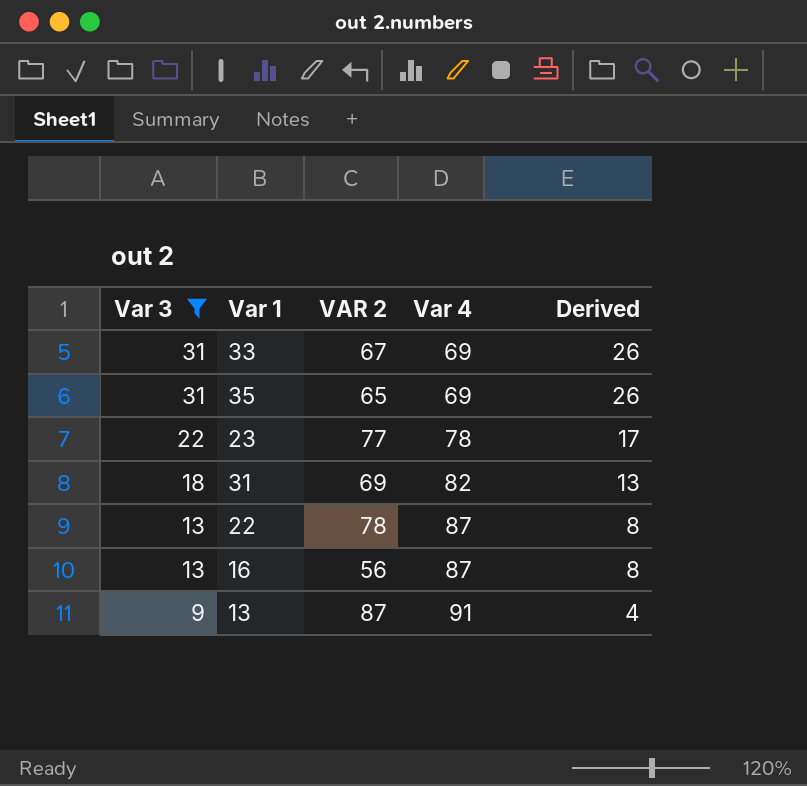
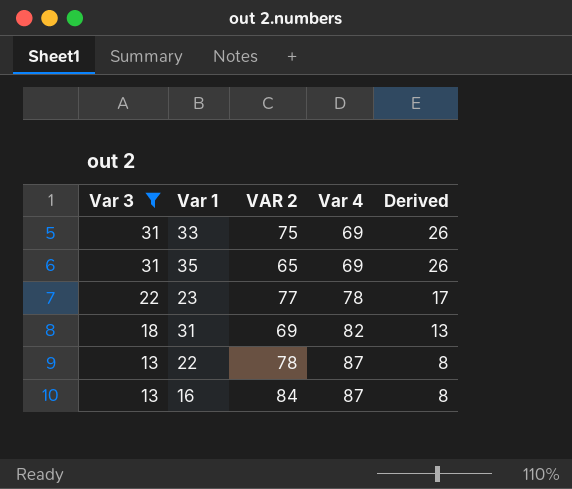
row 13: 9 | 87 | 91 | 4 -> none
33 | VAR 2: 67 -> 75
16 | VAR 2: 56 -> 84

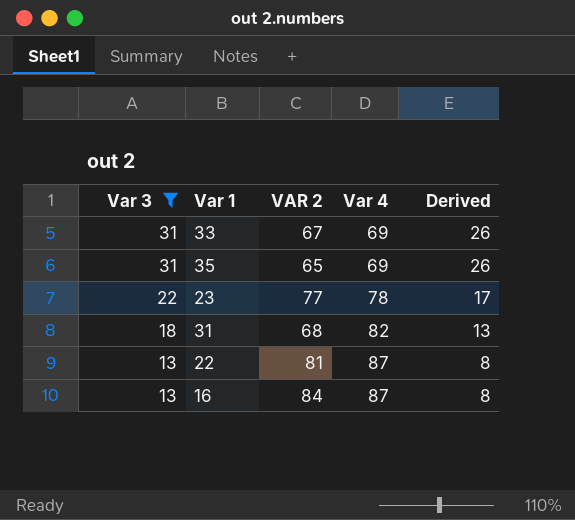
33 | VAR 2: 75 -> 67
31 | VAR 2: 69 -> 68
22 | VAR 2: 78 -> 81

